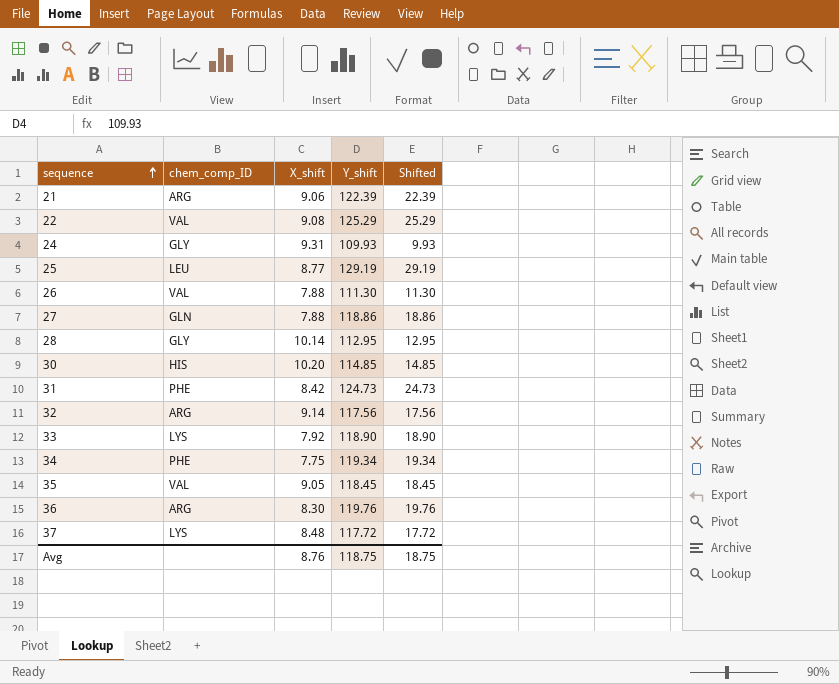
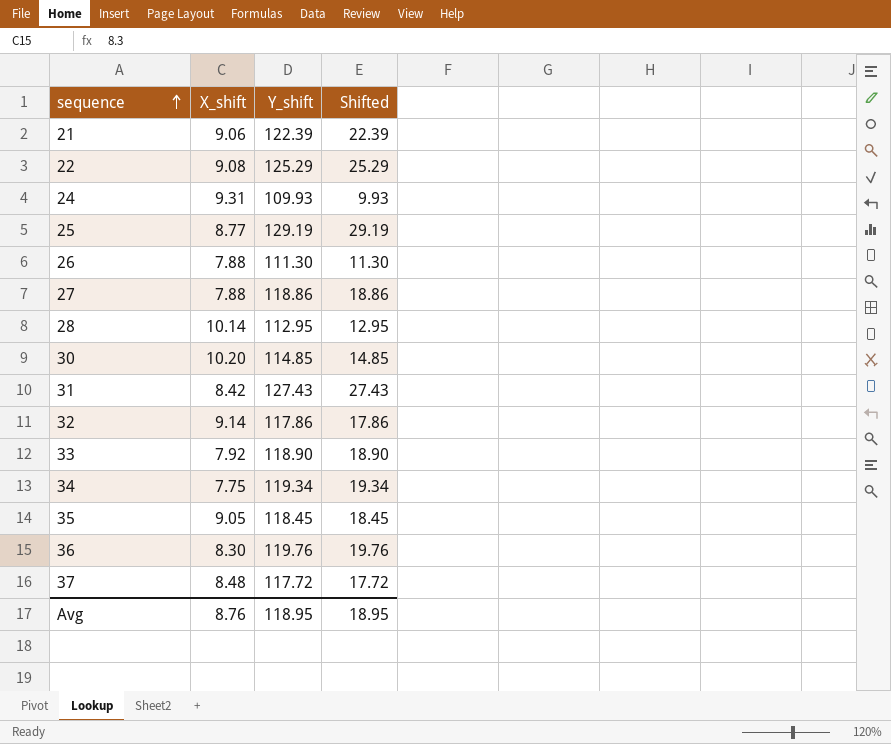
column chem_comp_ID | position: 2 -> none
31 | Y_shift: 124.73 -> 127.43
31 | Shifted: 24.73 -> 27.43
32 | Y_shift: 117.56 -> 117.86
32 | Shifted: 17.56 -> 17.86
Avg | Y_shift: 118.75 -> 118.95
Avg | Shifted: 18.75 -> 18.95

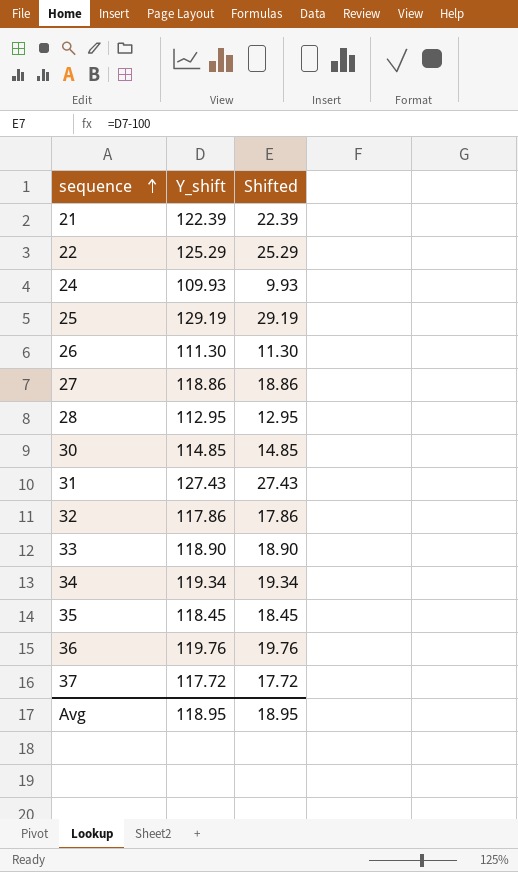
column X_shift | position: 2 -> none

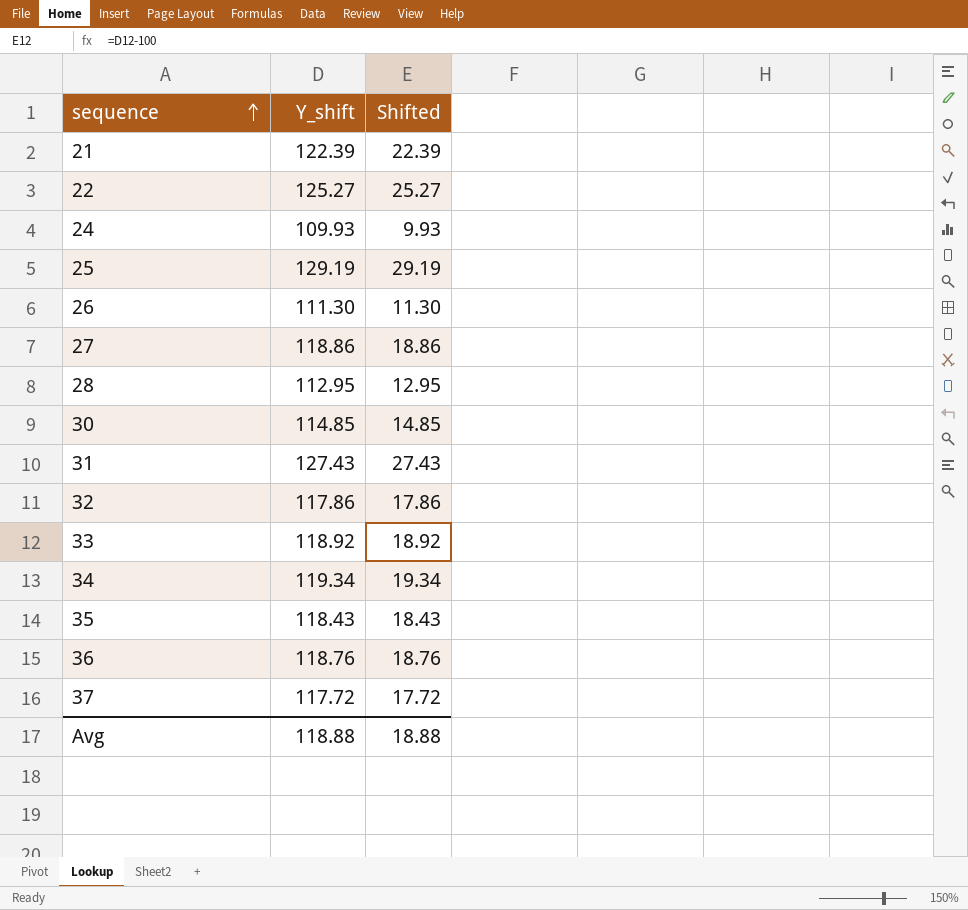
22 | Y_shift: 125.29 -> 125.27
22 | Shifted: 25.29 -> 25.27
33 | Y_shift: 118.90 -> 118.92
33 | Shifted: 18.90 -> 18.92
35 | Y_shift: 118.45 -> 118.43
35 | Shifted: 18.45 -> 18.43
36 | Y_shift: 119.76 -> 118.76
36 | Shifted: 19.76 -> 18.76
Avg | Y_shift: 118.95 -> 118.88
Avg | Shifted: 18.95 -> 18.88

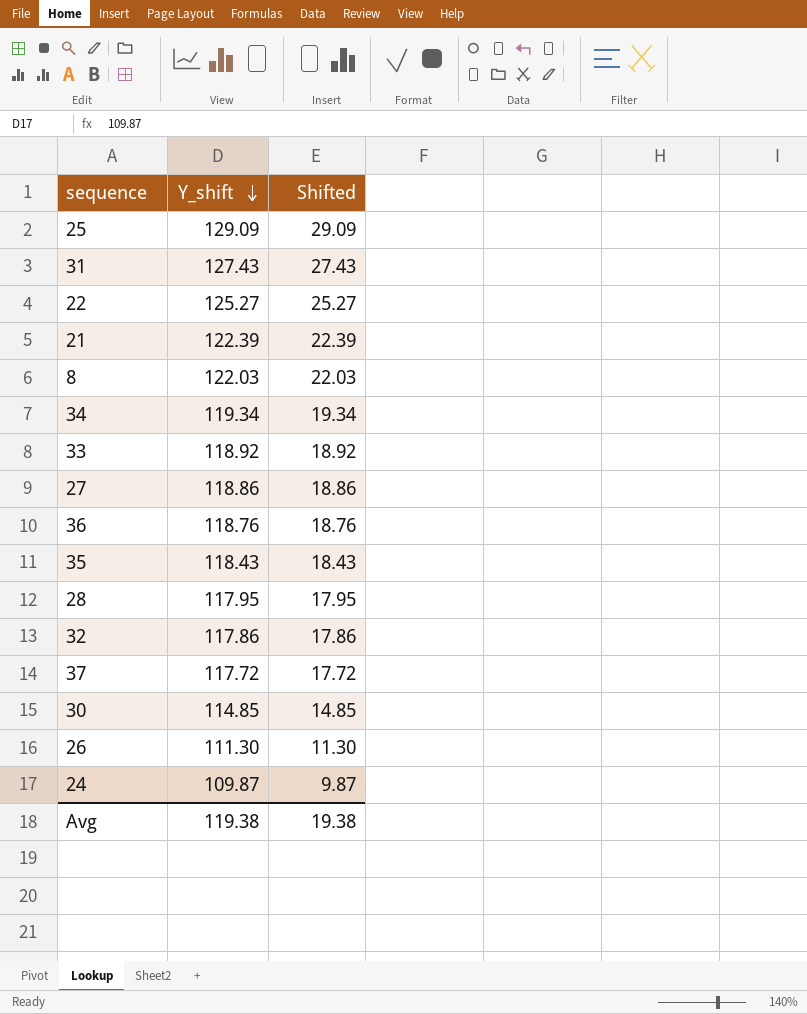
row order: sequence ascending -> Y_shift descending
25 | Y_shift: 129.19 -> 129.09
25 | Shifted: 29.19 -> 29.09
row 8: none -> 122.03 | 22.03
28 | Y_shift: 112.95 -> 117.95
28 | Shifted: 12.95 -> 17.95
24 | Y_shift: 109.93 -> 109.87
24 | Shifted: 9.93 -> 9.87
Avg | Y_shift: 118.88 -> 119.38
Avg | Shifted: 18.88 -> 19.38

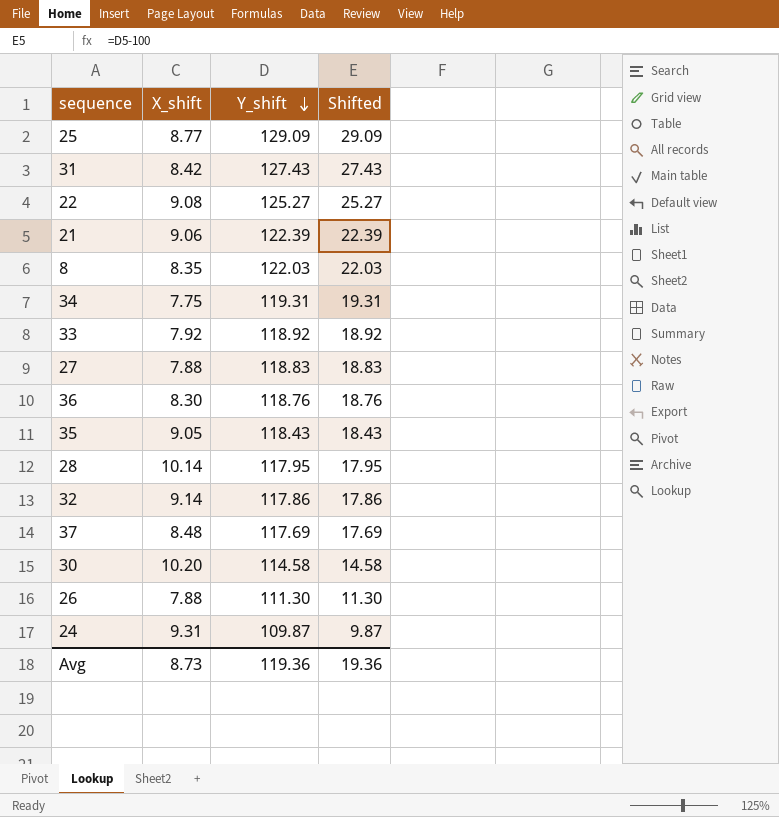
column X_shift | position: none -> 2
34 | Y_shift: 119.34 -> 119.31
34 | Shifted: 19.34 -> 19.31
27 | Y_shift: 118.86 -> 118.83
27 | Shifted: 18.86 -> 18.83
37 | Y_shift: 117.72 -> 117.69
37 | Shifted: 17.72 -> 17.69
30 | Y_shift: 114.85 -> 114.58
30 | Shifted: 14.85 -> 14.58
Avg | Y_shift: 119.38 -> 119.36
Avg | Shifted: 19.38 -> 19.36

